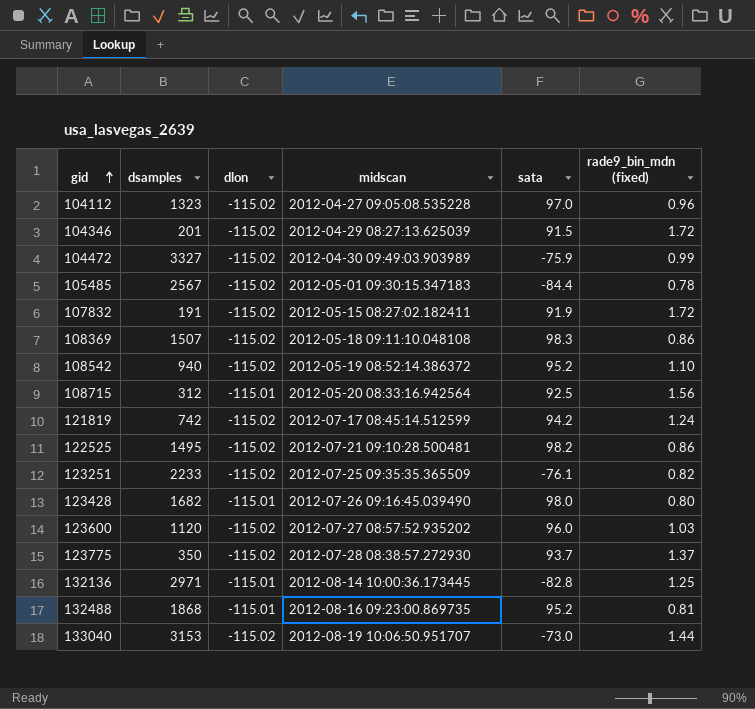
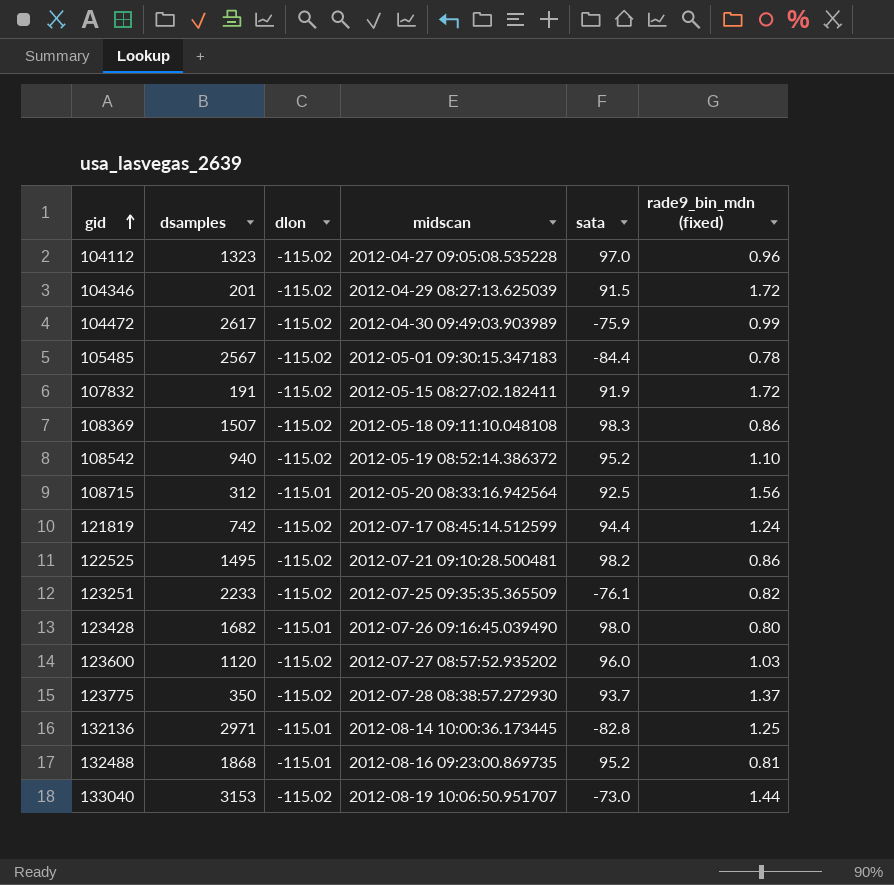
104472 | dsamples: 3327 -> 2617
121819 | sata: 94.2 -> 94.4

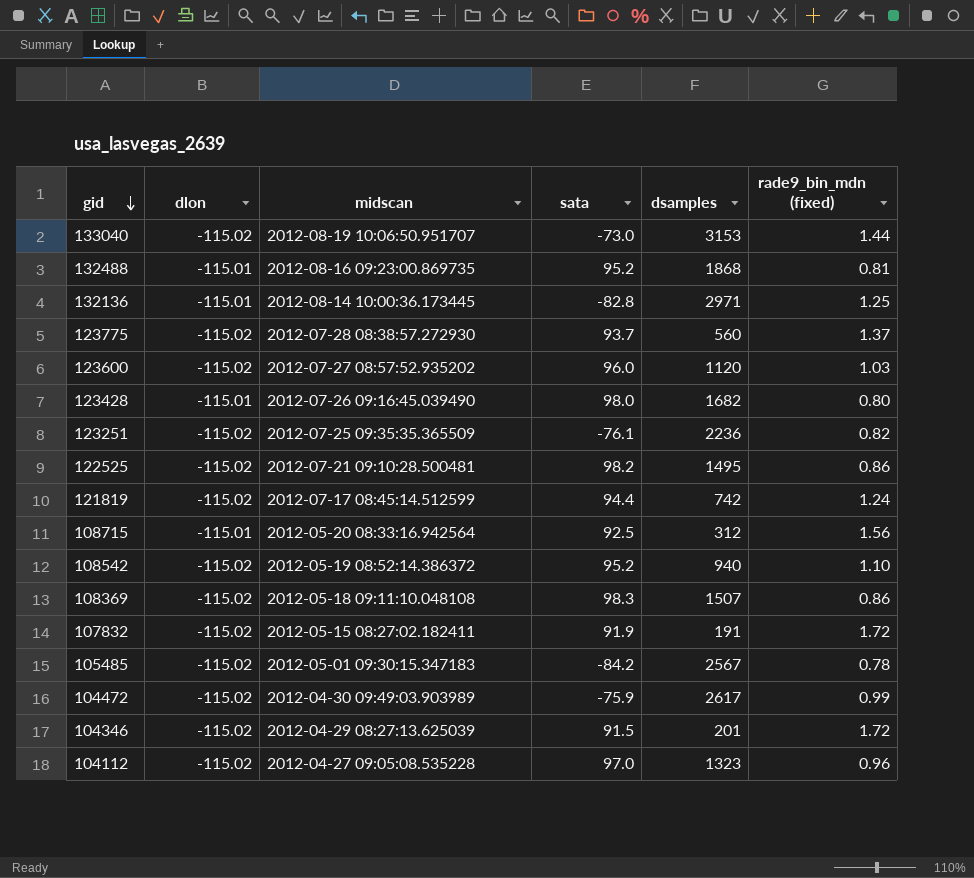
row order: gid ascending -> gid descending
column dsamples | position: 2 -> 5
123775 | dsamples: 350 -> 560
123251 | dsamples: 2233 -> 2236
105485 | sata: -84.4 -> -84.2

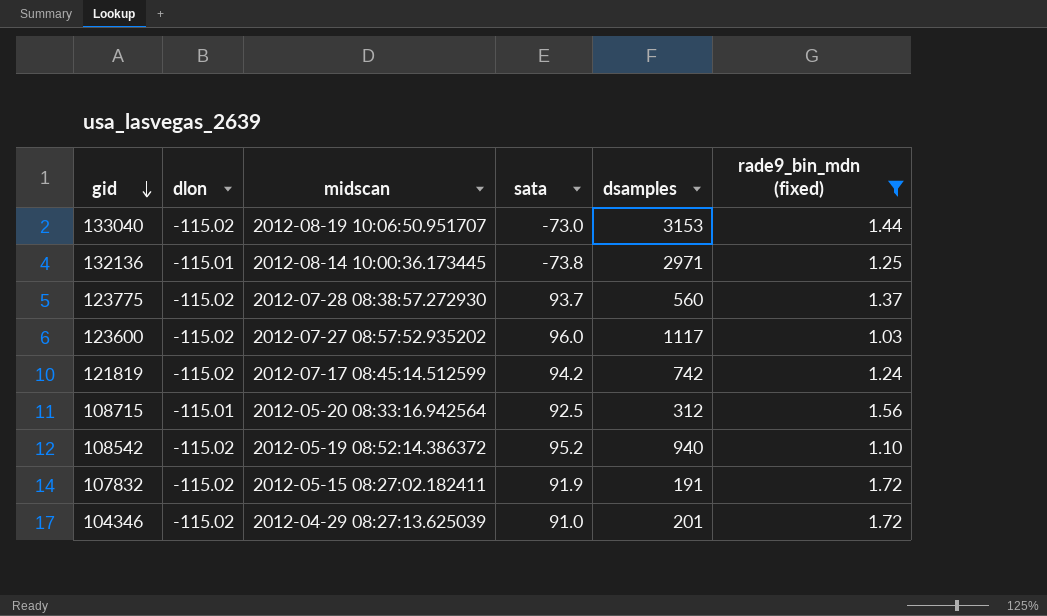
filter: none -> rade9_bin_mdn (fixed) >= 1.03
132136 | sata: -82.8 -> -73.8
123600 | dsamples: 1120 -> 1117
121819 | sata: 94.4 -> 94.2
104346 | sata: 91.5 -> 91.0

